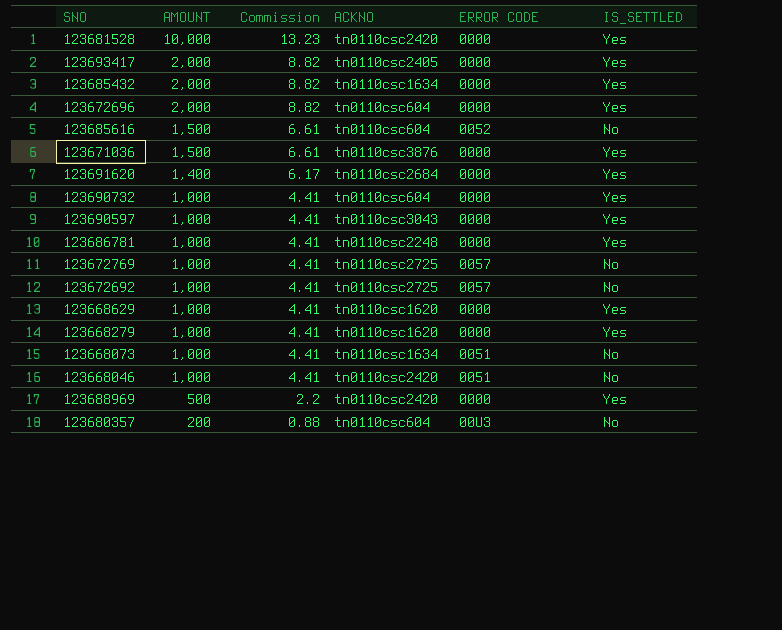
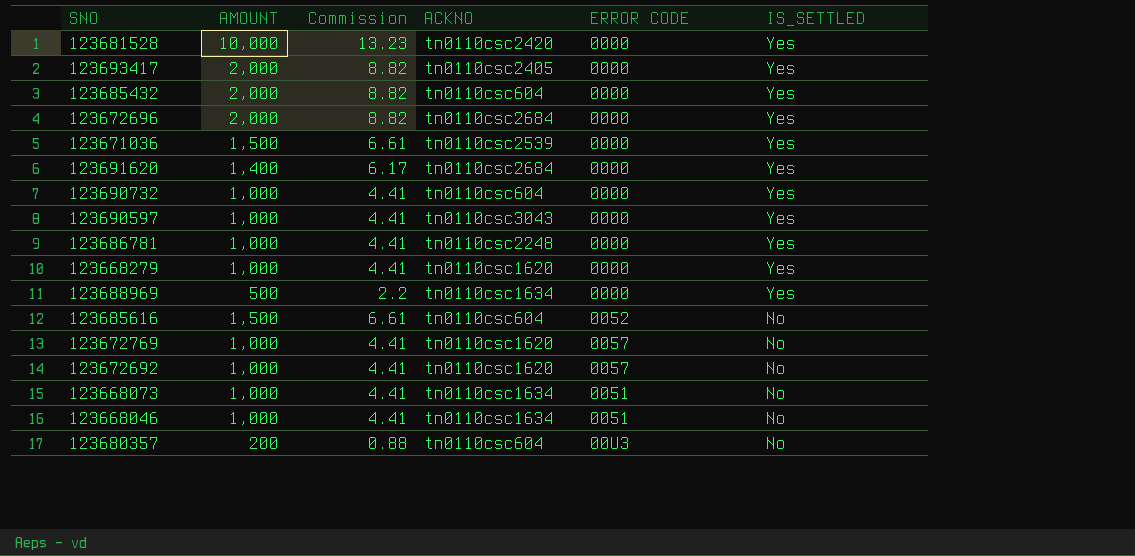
row order: AMOUNT descending -> IS_SETTLED descending
row 123668629: 1,000 | 4.41 | tn0110csc1620 | 0000 | Yes -> none
123685432 | ACKNO: tn0110csc1634 -> tn0110csc604
123672696 | ACKNO: tn0110csc604 -> tn0110csc2684
123671036 | ACKNO: tn0110csc3876 -> tn0110csc2539
123688969 | ACKNO: tn0110csc2420 -> tn0110csc1634
123672769 | ACKNO: tn0110csc2725 -> tn0110csc1620
123672692 | ACKNO: tn0110csc2725 -> tn0110csc1620
123668046 | ACKNO: tn0110csc2420 -> tn0110csc1634

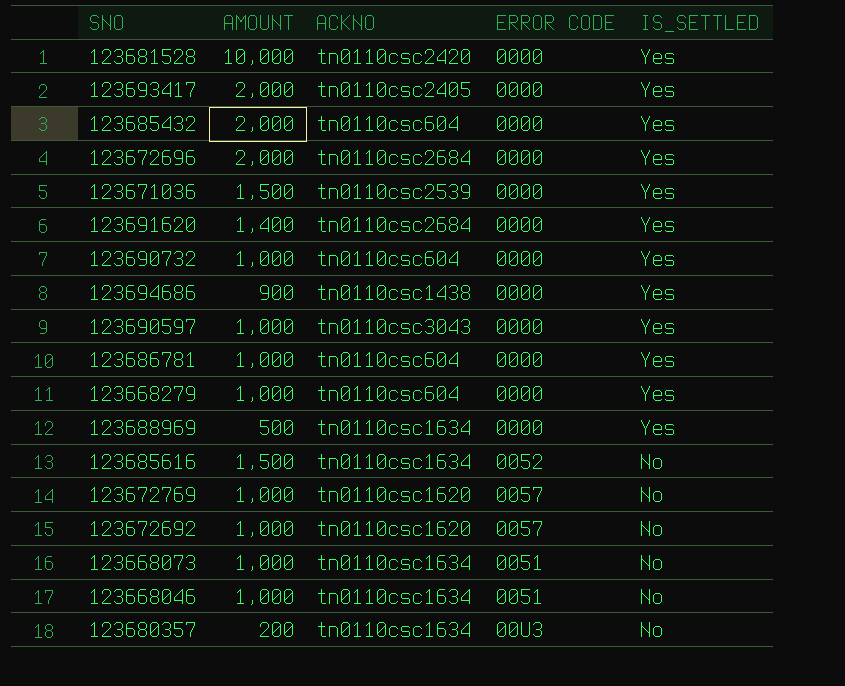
column Commission | position: 3 -> none
row 123694686: none -> 900 | tn0110csc1438 | 0000 | Yes
123686781 | ACKNO: tn0110csc2248 -> tn0110csc604
123668279 | ACKNO: tn0110csc1620 -> tn0110csc604
123685616 | ACKNO: tn0110csc604 -> tn0110csc1634
123680357 | ACKNO: tn0110csc604 -> tn0110csc1634

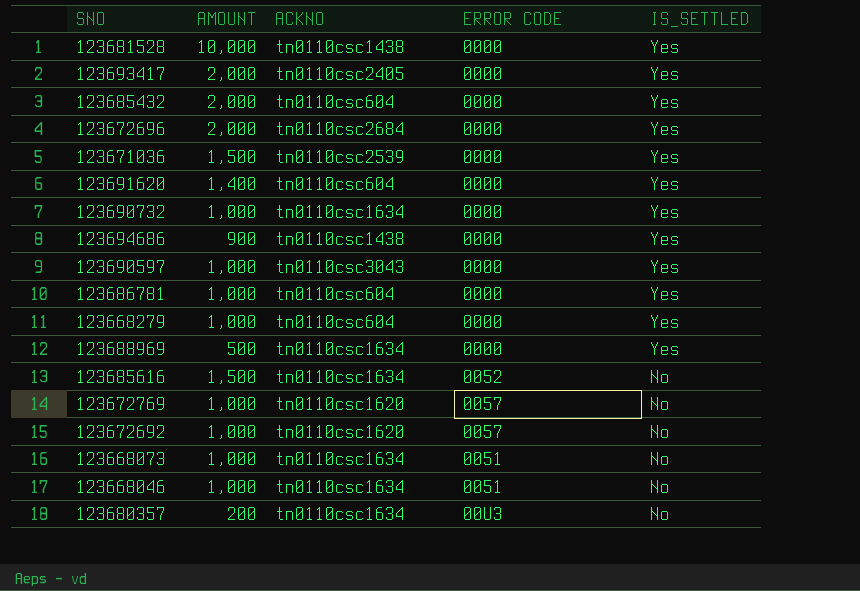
123681528 | ACKNO: tn0110csc2420 -> tn0110csc1438
123691620 | ACKNO: tn0110csc2684 -> tn0110csc604
123690732 | ACKNO: tn0110csc604 -> tn0110csc1634

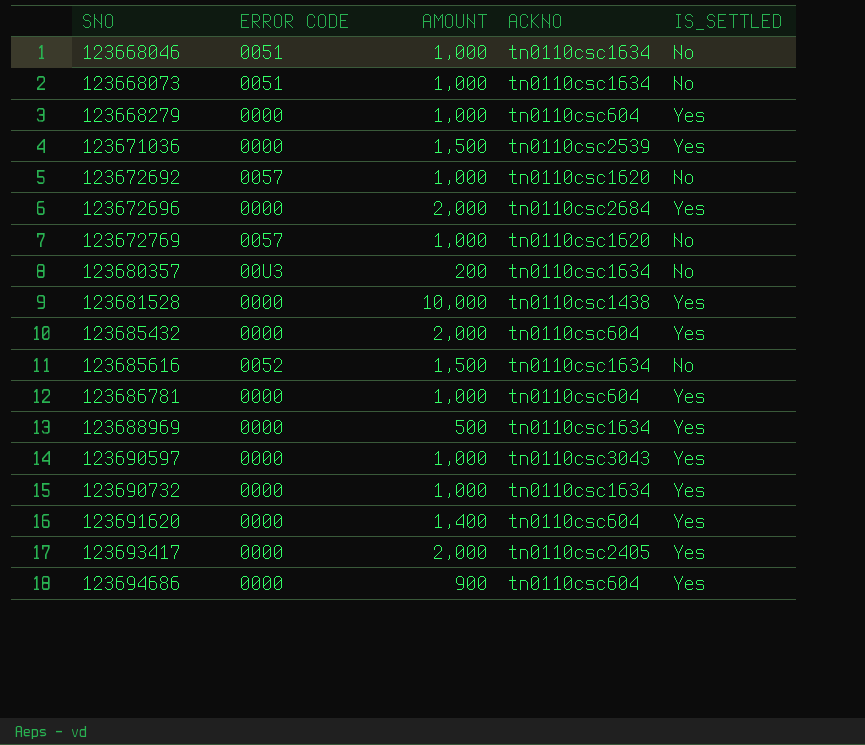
row order: IS_SETTLED descending -> SNO ascending
column ERROR CODE | position: 4 -> 2
123694686 | ACKNO: tn0110csc1438 -> tn0110csc604

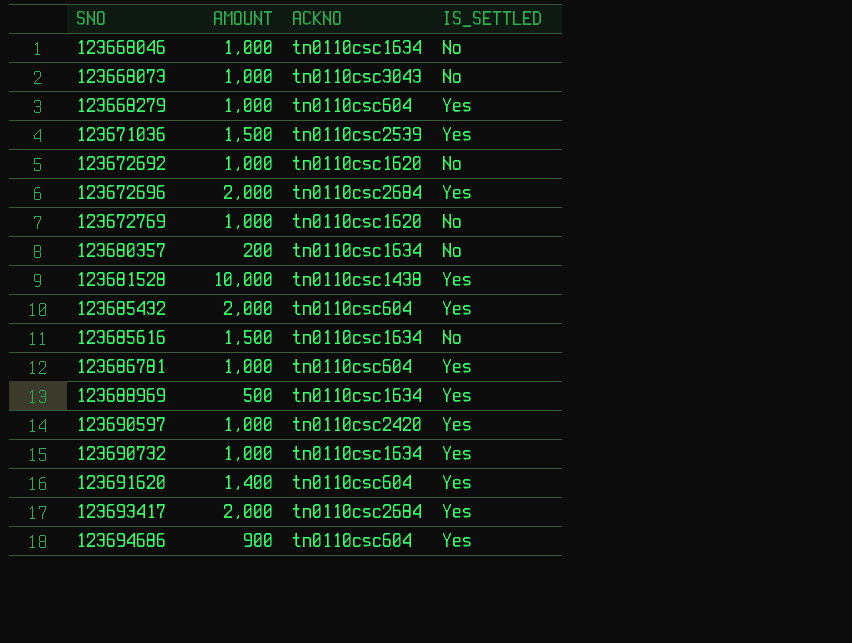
column ERROR CODE | position: 2 -> none
123668073 | ACKNO: tn0110csc1634 -> tn0110csc3043
123690597 | ACKNO: tn0110csc3043 -> tn0110csc2420
123693417 | ACKNO: tn0110csc2405 -> tn0110csc2684

